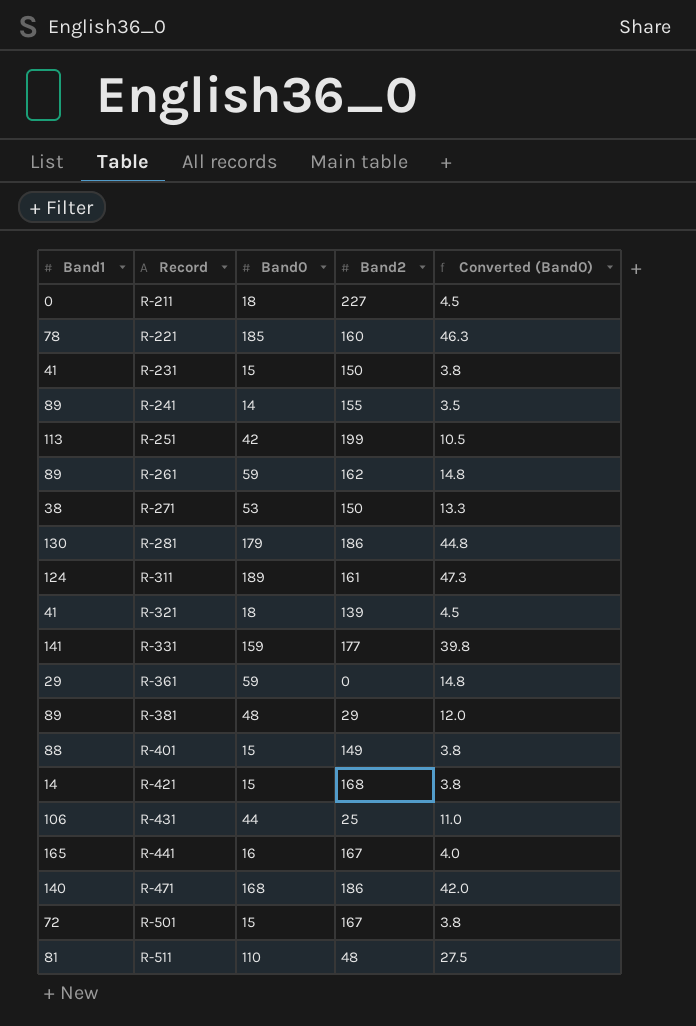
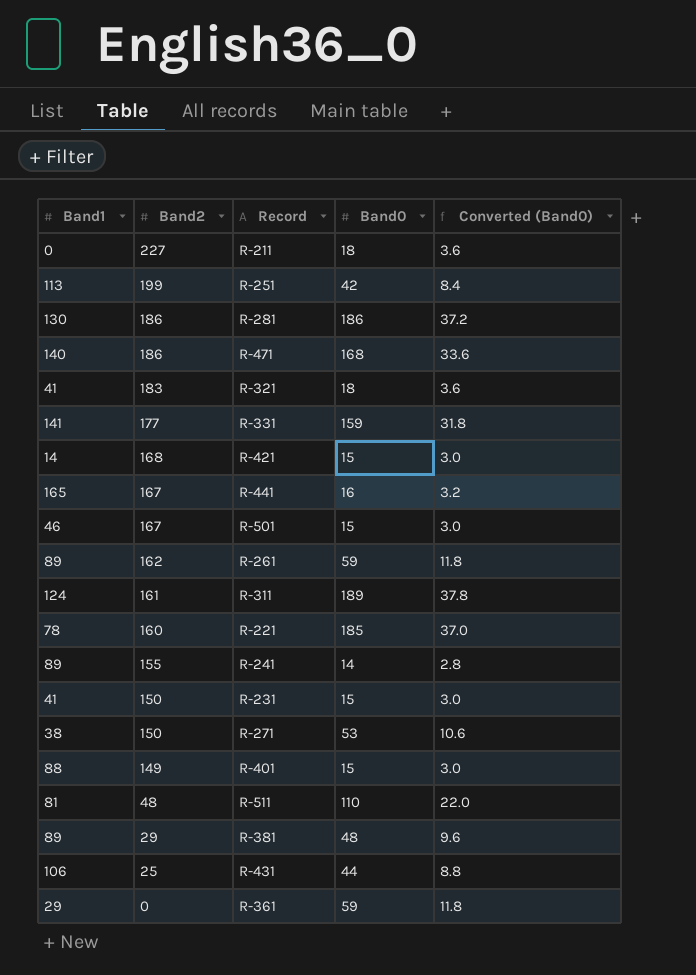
row order: Record ascending -> Band2 descending
column Band2 | position: 4 -> 2
column Converted (Band0) | formula: [Band0] * 0.25 -> [Band0] * 0.2
R-281 | Band0: 179 -> 186
R-321 | Band2: 139 -> 183
R-501 | Band1: 72 -> 46

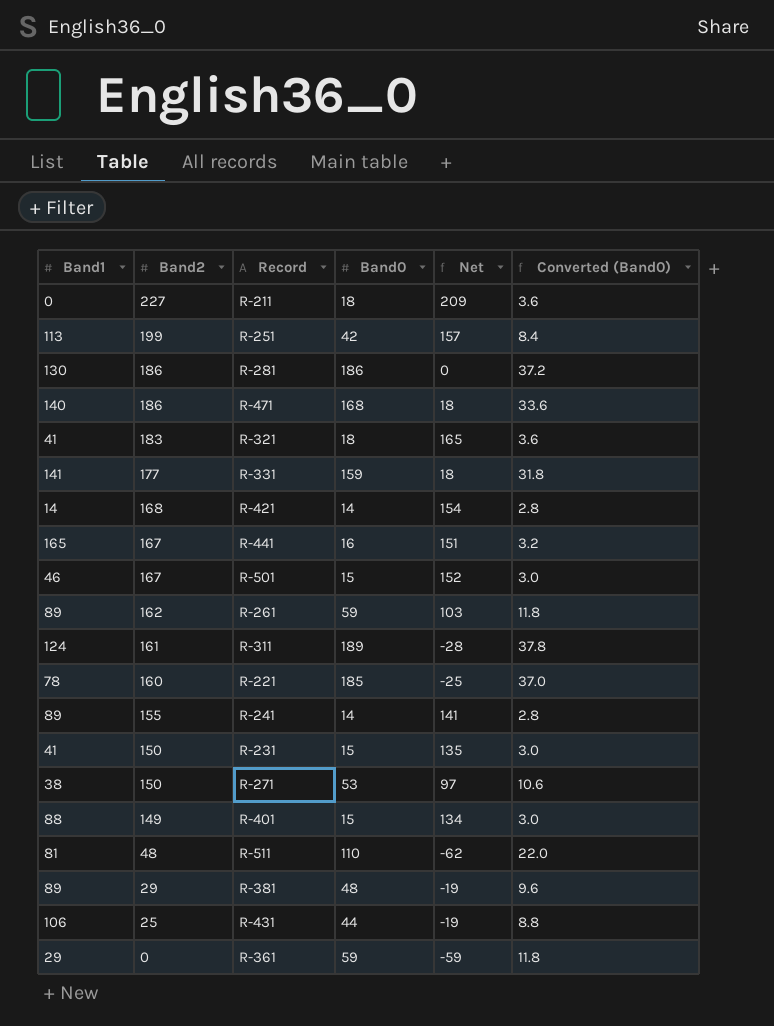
column Net | formula: none -> [Band2] - [Band0]
R-421 | Band0: 15 -> 14
R-421 | Converted (Band0): 3.0 -> 2.8

